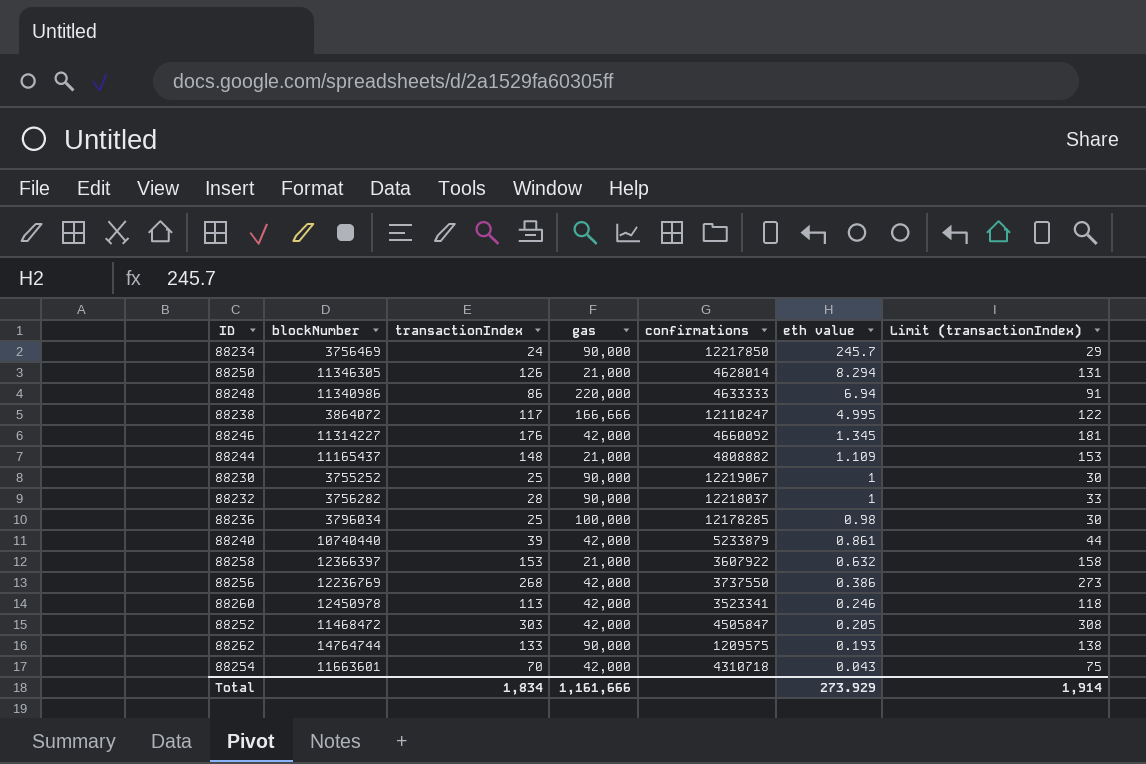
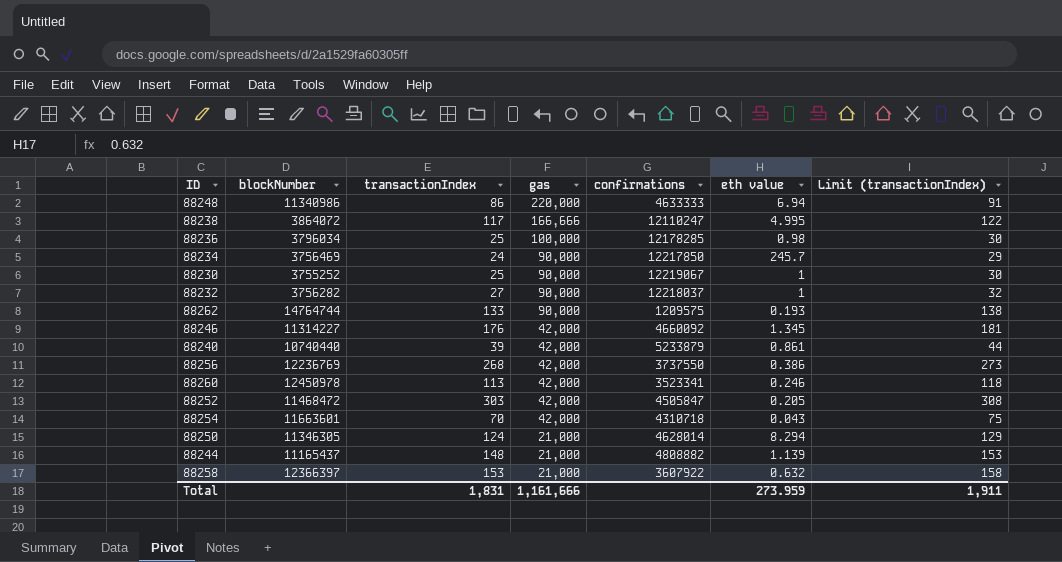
row order: eth value descending -> gas descending
88232 | transactionIndex: 28 -> 27
88232 | Limit (transactionIndex): 33 -> 32
88250 | transactionIndex: 126 -> 124
88250 | Limit (transactionIndex): 131 -> 129
88244 | eth value: 1.109 -> 1.139
Total | transactionIndex: 1,834 -> 1,831
Total | eth value: 273.929 -> 273.959
Total | Limit (transactionIndex): 1,914 -> 1,911

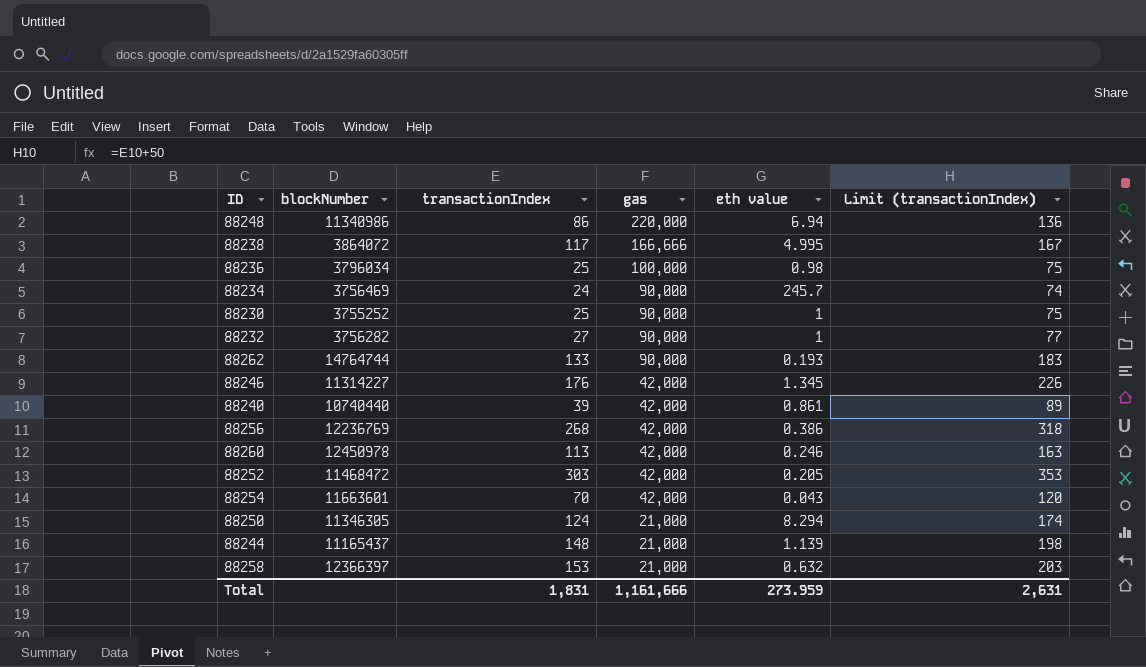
column confirmations | position: 5 -> none
column Limit (transactionIndex) | formula: [transactionIndex] + 5 -> [transactionIndex] + 50
Total | Limit (transactionIndex): 1,911 -> 2,631

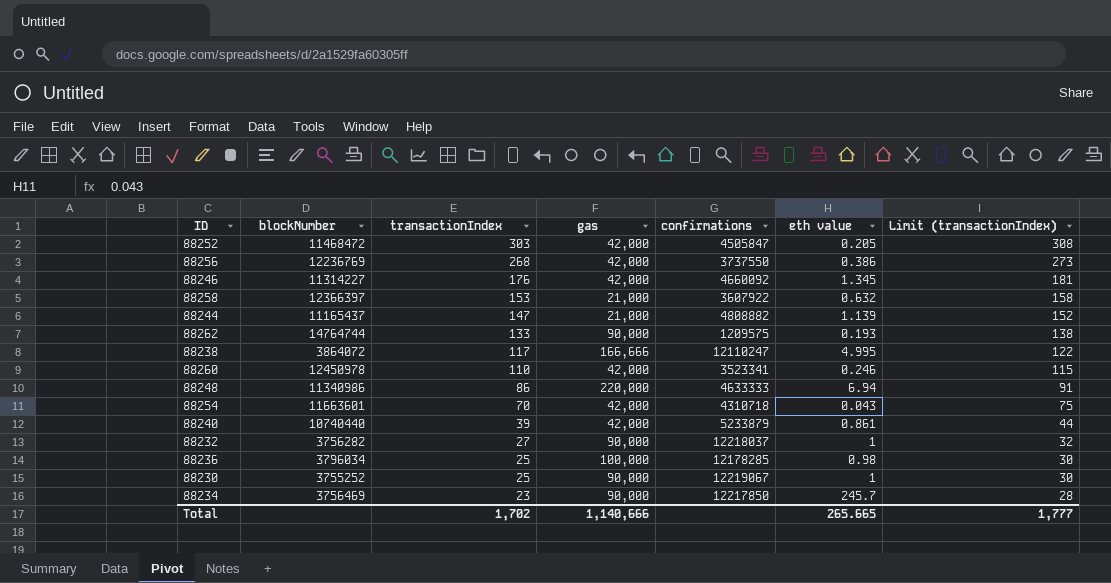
row order: gas descending -> transactionIndex descending
column confirmations | position: none -> 5
column Limit (transactionIndex) | formula: [transactionIndex] + 50 -> [transactionIndex] + 5
row 88250: 11346305 | 124 | 21,000 | 8.294 | 174 -> none
88244 | transactionIndex: 148 -> 147
88260 | transactionIndex: 113 -> 110
88234 | transactionIndex: 24 -> 23
Total | transactionIndex: 1,831 -> 1,702
Total | gas: 1,161,666 -> 1,140,666
Total | eth value: 273.959 -> 265.665
Total | Limit (transactionIndex): 2,631 -> 1,777

